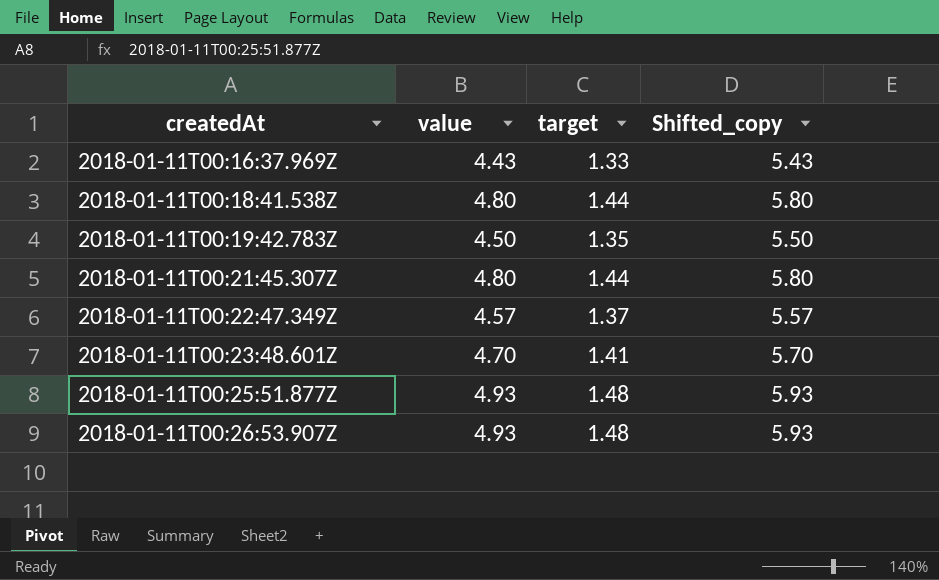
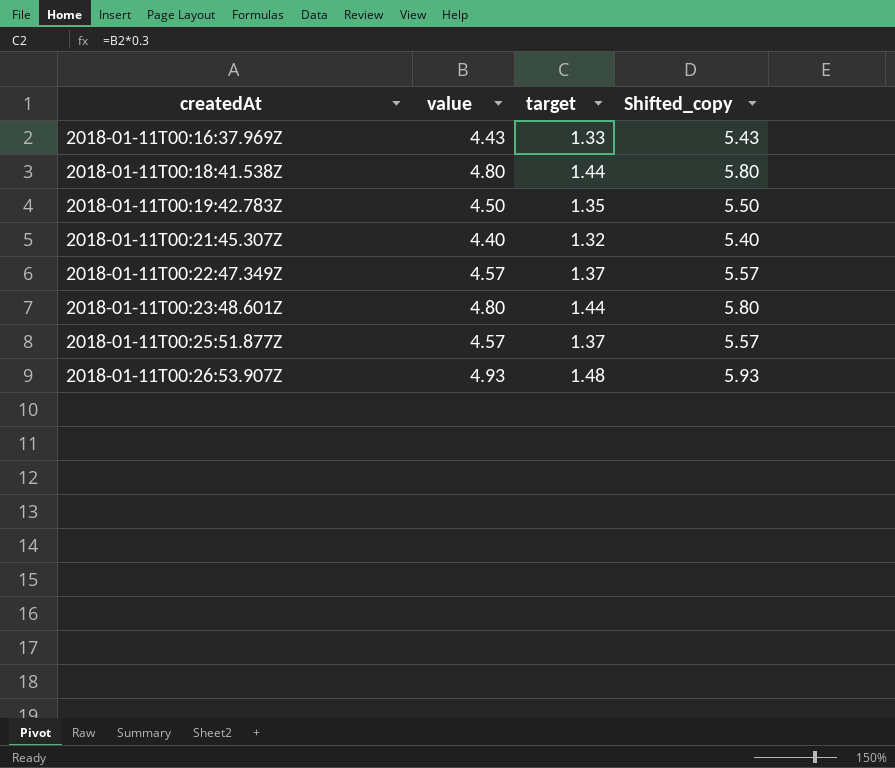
2018-01-11T00:21:45.307Z | value: 4.80 -> 4.40
2018-01-11T00:21:45.307Z | target: 1.44 -> 1.32
2018-01-11T00:21:45.307Z | Shifted_copy: 5.80 -> 5.40
2018-01-11T00:23:48.601Z | value: 4.70 -> 4.80
2018-01-11T00:23:48.601Z | target: 1.41 -> 1.44
2018-01-11T00:23:48.601Z | Shifted_copy: 5.70 -> 5.80
2018-01-11T00:25:51.877Z | value: 4.93 -> 4.57
2018-01-11T00:25:51.877Z | target: 1.48 -> 1.37
2018-01-11T00:25:51.877Z | Shifted_copy: 5.93 -> 5.57

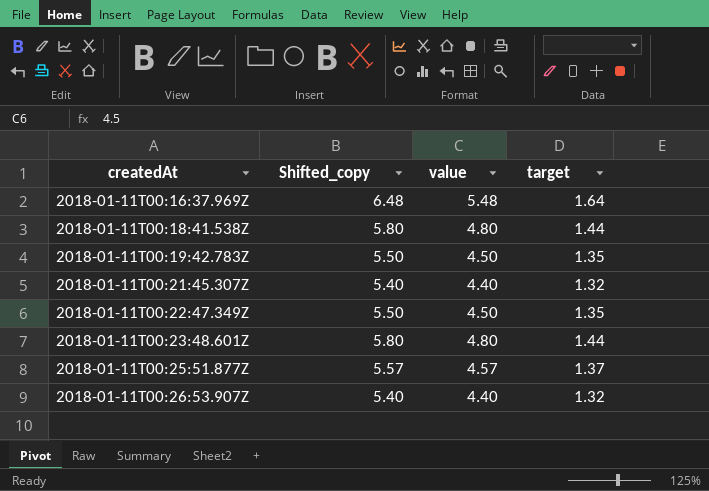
column Shifted_copy | position: 4 -> 2
2018-01-11T00:16:37.969Z | Shifted_copy: 5.43 -> 6.48
2018-01-11T00:16:37.969Z | value: 4.43 -> 5.48
2018-01-11T00:16:37.969Z | target: 1.33 -> 1.64
2018-01-11T00:22:47.349Z | Shifted_copy: 5.57 -> 5.50
2018-01-11T00:22:47.349Z | value: 4.57 -> 4.50
2018-01-11T00:22:47.349Z | target: 1.37 -> 1.35
2018-01-11T00:26:53.907Z | Shifted_copy: 5.93 -> 5.40
2018-01-11T00:26:53.907Z | value: 4.93 -> 4.40
2018-01-11T00:26:53.907Z | target: 1.48 -> 1.32

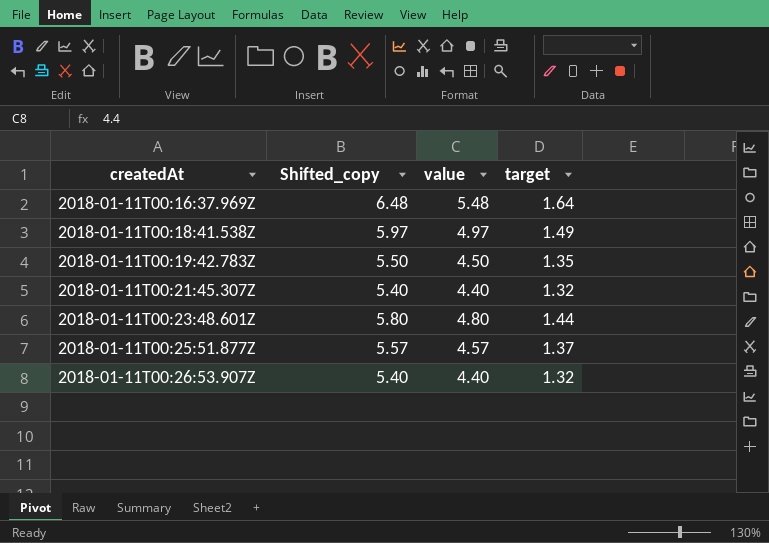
row 2018-01-11T00:22:47.349Z: 5.50 | 4.50 | 1.35 -> none
2018-01-11T00:18:41.538Z | Shifted_copy: 5.80 -> 5.97
2018-01-11T00:18:41.538Z | value: 4.80 -> 4.97
2018-01-11T00:18:41.538Z | target: 1.44 -> 1.49

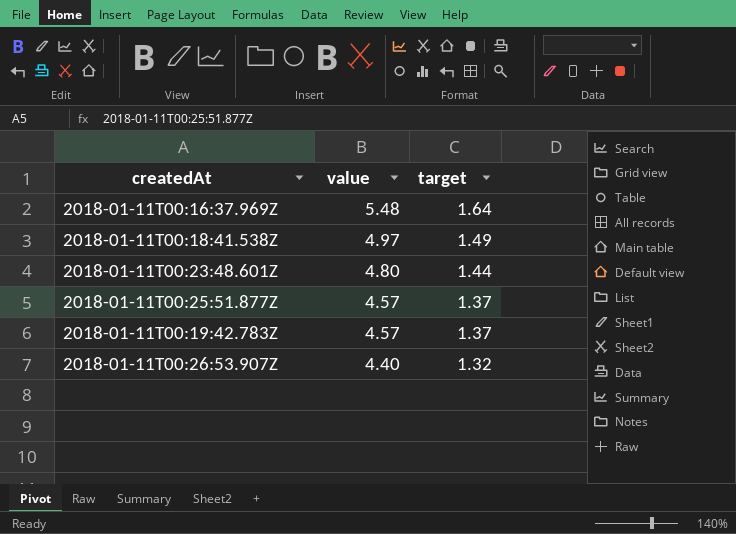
row order: createdAt ascending -> value descending
column Shifted_copy | formula: [value] + 1 -> none
row 2018-01-11T00:21:45.307Z: 5.40 | 4.40 | 1.32 -> none
2018-01-11T00:19:42.783Z | value: 4.50 -> 4.57
2018-01-11T00:19:42.783Z | target: 1.35 -> 1.37

